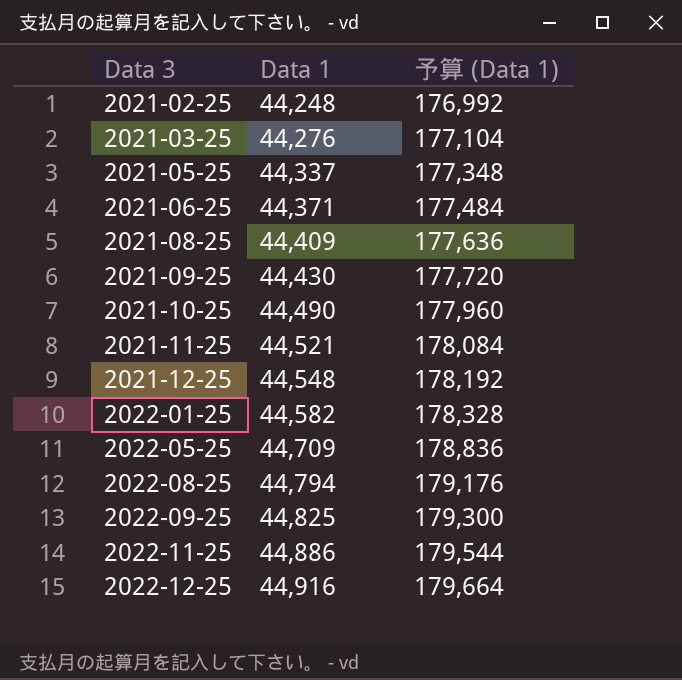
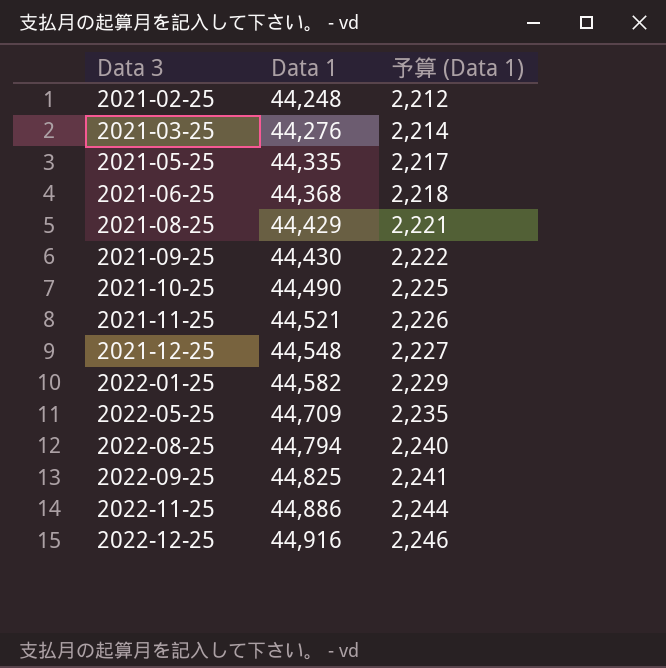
column 予算 (Data 1) | formula: [Data 1] * 4 -> [Data 1] * 0.05
2021-05-25 | Data 1: 44,337 -> 44,335
2021-06-25 | Data 1: 44,371 -> 44,368
2021-08-25 | Data 1: 44,409 -> 44,429

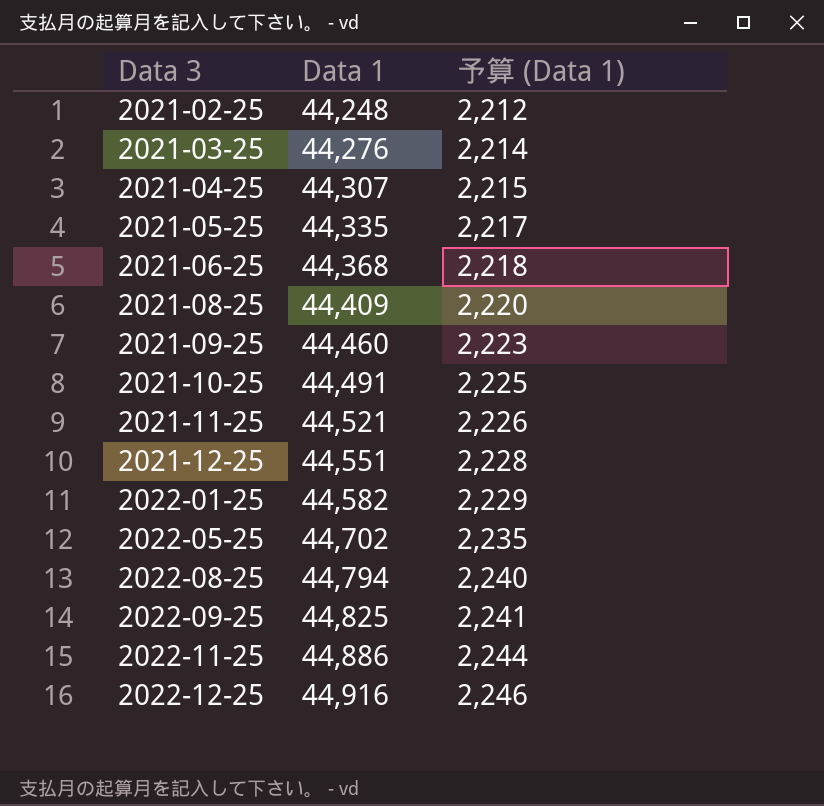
row 2021-04-25: none -> 44,307 | 2,215
2021-08-25 | Data 1: 44,429 -> 44,409
2021-08-25 | 予算 (Data 1): 2,221 -> 2,220
2021-09-25 | Data 1: 44,430 -> 44,460
2021-09-25 | 予算 (Data 1): 2,222 -> 2,223
2021-10-25 | Data 1: 44,490 -> 44,491
2021-12-25 | Data 1: 44,548 -> 44,551
2021-12-25 | 予算 (Data 1): 2,227 -> 2,228
2022-05-25 | Data 1: 44,709 -> 44,702

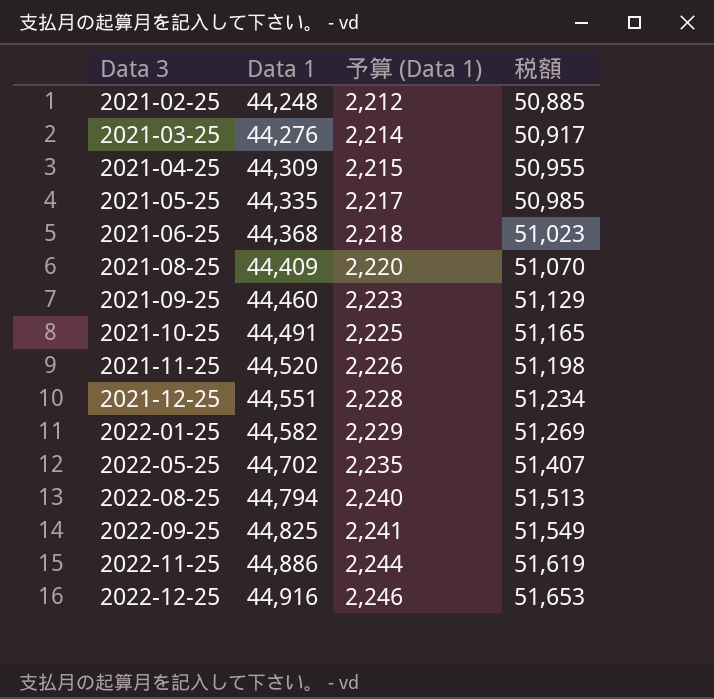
column 税額 | formula: none -> [Data 1] * 1.15
2021-04-25 | Data 1: 44,307 -> 44,309
2021-11-25 | Data 1: 44,521 -> 44,520

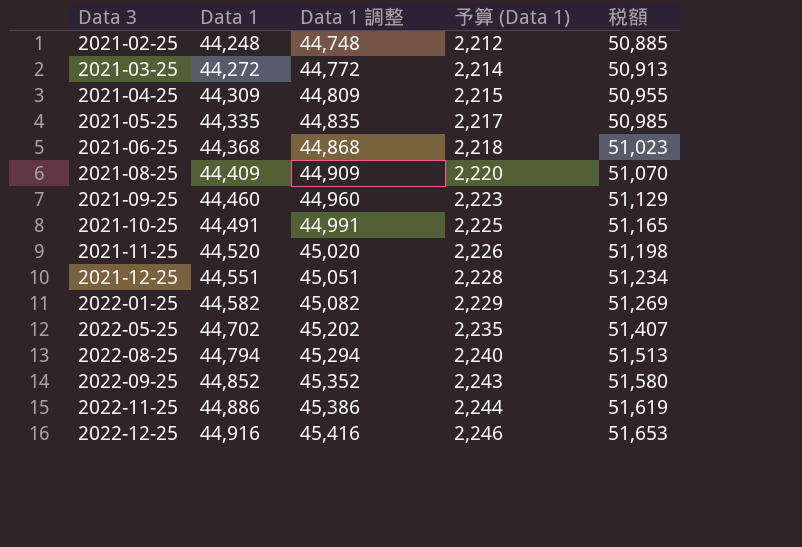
column Data 1 調整 | formula: none -> [Data 1] + 500
2021-03-25 | Data 1: 44,276 -> 44,272
2021-03-25 | 税額: 50,917 -> 50,913
2022-09-25 | Data 1: 44,825 -> 44,852
2022-09-25 | 予算 (Data 1): 2,241 -> 2,243
2022-09-25 | 税額: 51,549 -> 51,580

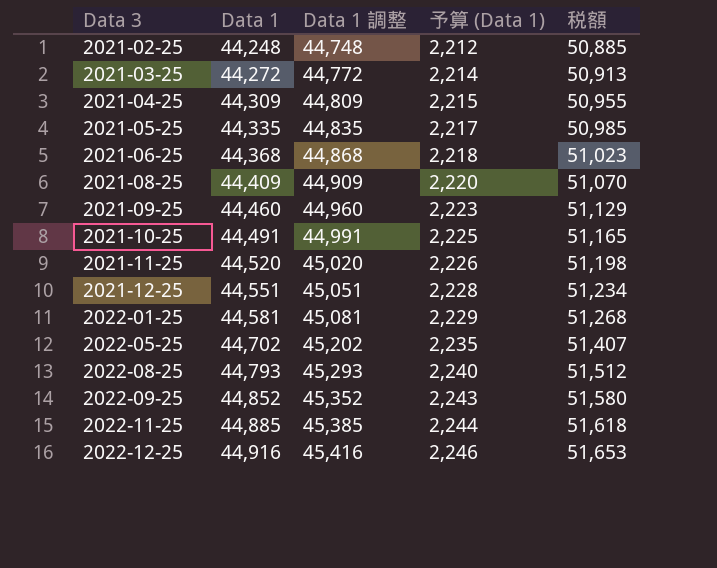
2022-01-25 | Data 1: 44,582 -> 44,581
2022-01-25 | Data 1 調整: 45,082 -> 45,081
2022-01-25 | 税額: 51,269 -> 51,268
2022-08-25 | Data 1: 44,794 -> 44,793
2022-08-25 | Data 1 調整: 45,294 -> 45,293
2022-08-25 | 税額: 51,513 -> 51,512
2022-11-25 | Data 1: 44,886 -> 44,885
2022-11-25 | Data 1 調整: 45,386 -> 45,385
2022-11-25 | 税額: 51,619 -> 51,618

